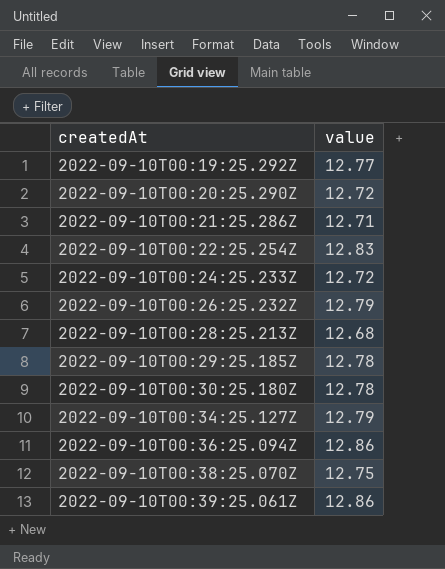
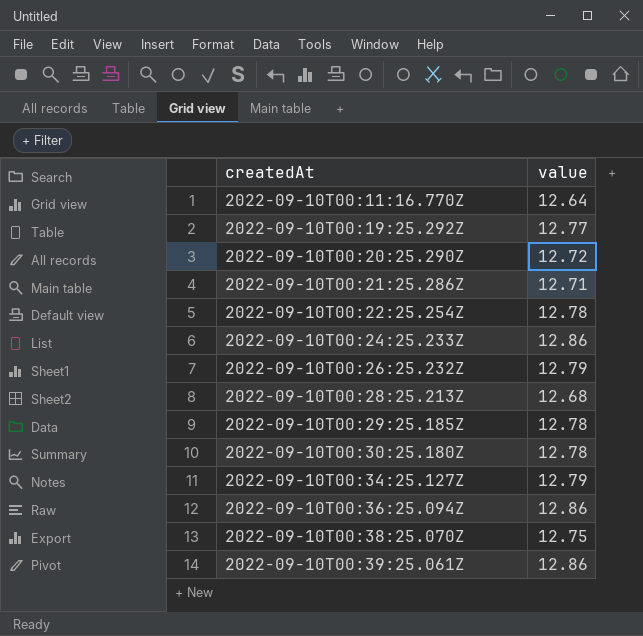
row 2022-09-10T00:11:16.770Z: none -> 12.64
2022-09-10T00:22:25.254Z | value: 12.83 -> 12.78
2022-09-10T00:24:25.233Z | value: 12.72 -> 12.86

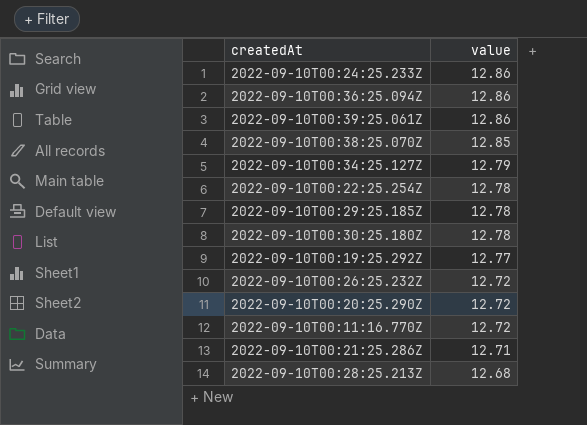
row order: createdAt ascending -> value descending
2022-09-10T00:38:25.070Z | value: 12.75 -> 12.85
2022-09-10T00:26:25.232Z | value: 12.79 -> 12.72
2022-09-10T00:11:16.770Z | value: 12.64 -> 12.72

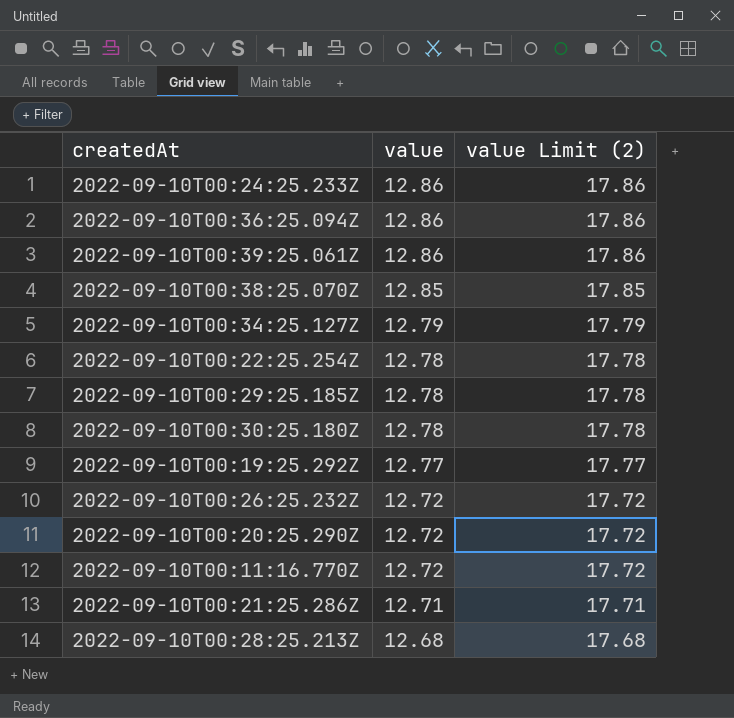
column value Limit (2) | formula: none -> [value] + 5

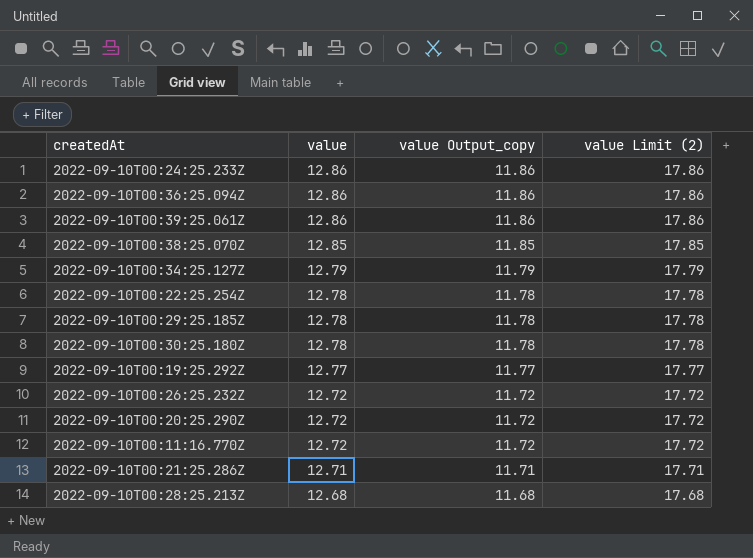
column value Output_copy | formula: none -> [value] - 1

